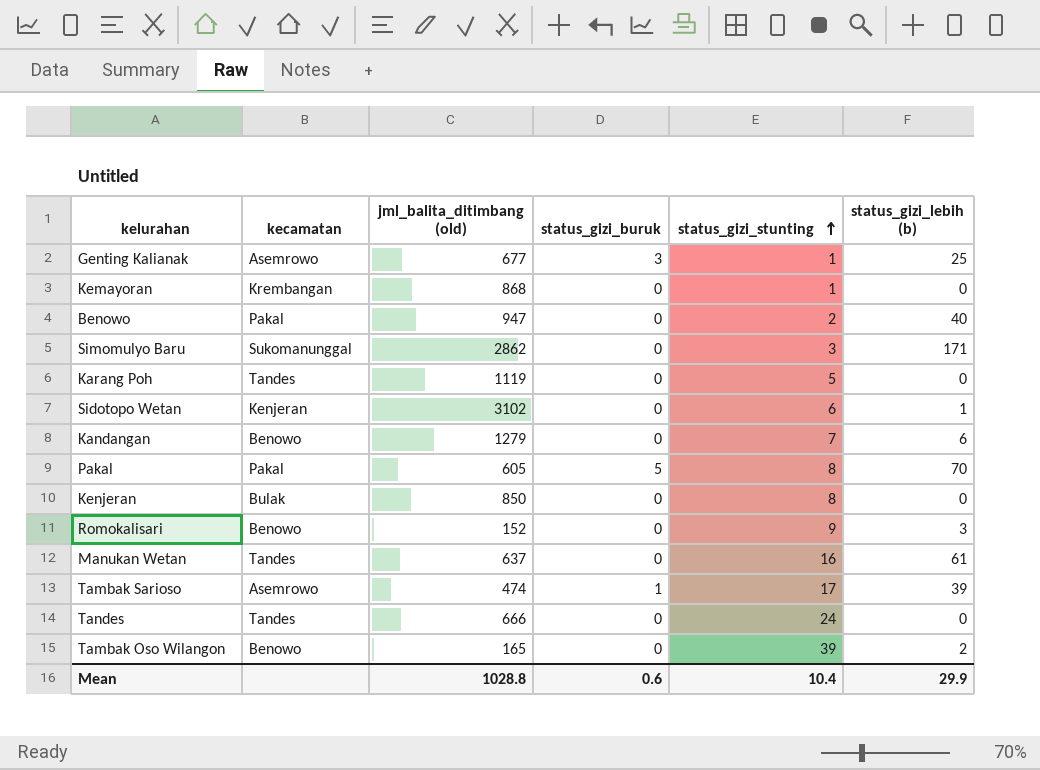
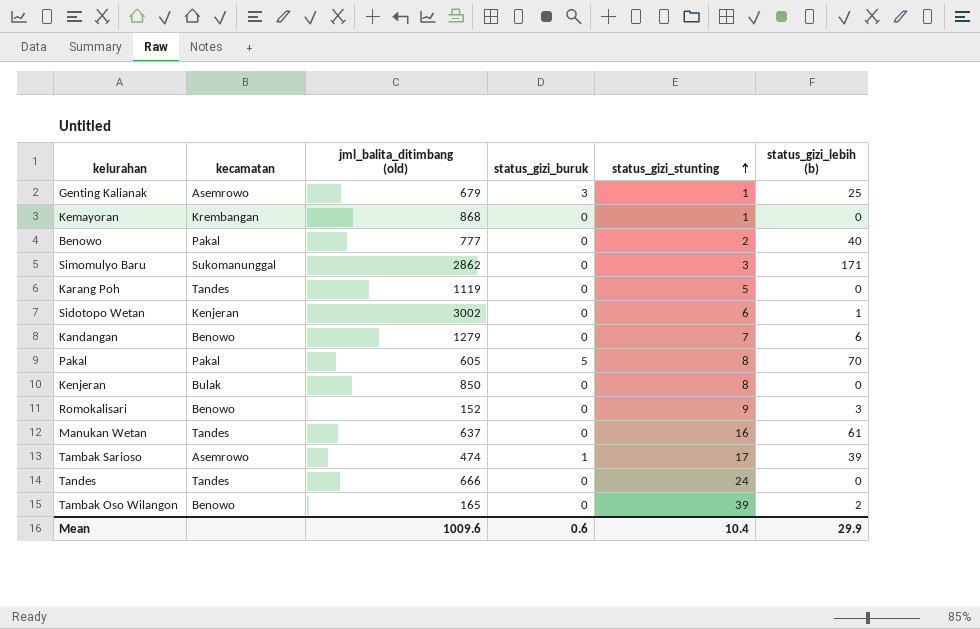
Genting Kalianak | jml_balita_ditimbang (old): 677 -> 679
Benowo | jml_balita_ditimbang (old): 947 -> 777
Sidotopo Wetan | jml_balita_ditimbang (old): 3102 -> 3002
Mean | jml_balita_ditimbang (old): 1028.8 -> 1009.6

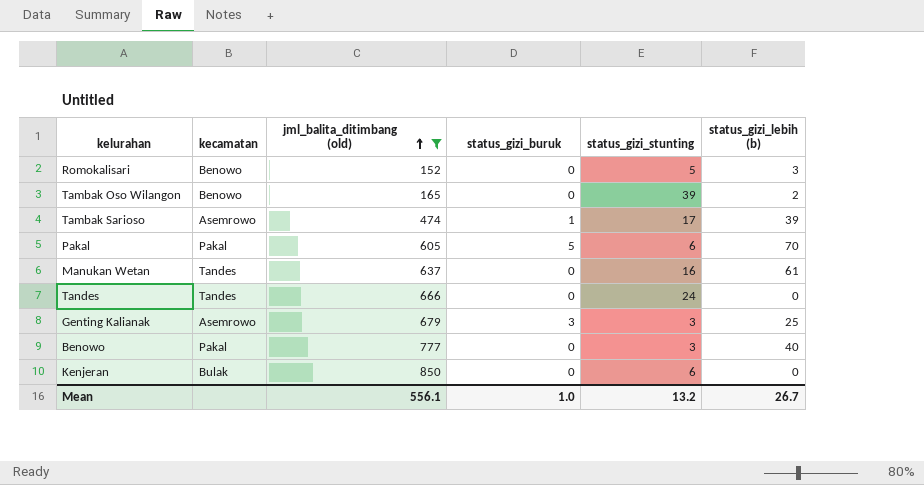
filter: none -> jml_balita_ditimbang (old) <= 850
row order: status_gizi_stunting ascending -> jml_balita_ditimbang (old) ascending
Romokalisari | status_gizi_stunting: 9 -> 5
Pakal | status_gizi_stunting: 8 -> 6
Genting Kalianak | status_gizi_stunting: 1 -> 3
Benowo | status_gizi_stunting: 2 -> 3
Kenjeran | status_gizi_stunting: 8 -> 6
Mean | jml_balita_ditimbang (old): 1009.6 -> 556.1
Mean | status_gizi_buruk: 0.6 -> 1.0
Mean | status_gizi_stunting: 10.4 -> 13.2
Mean | status_gizi_lebih (b): 29.9 -> 26.7

